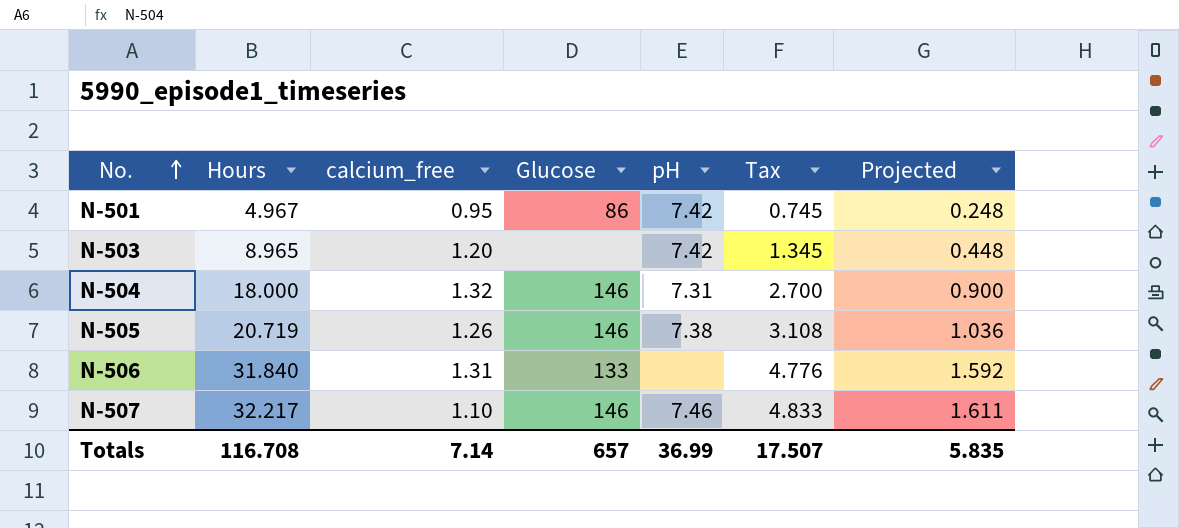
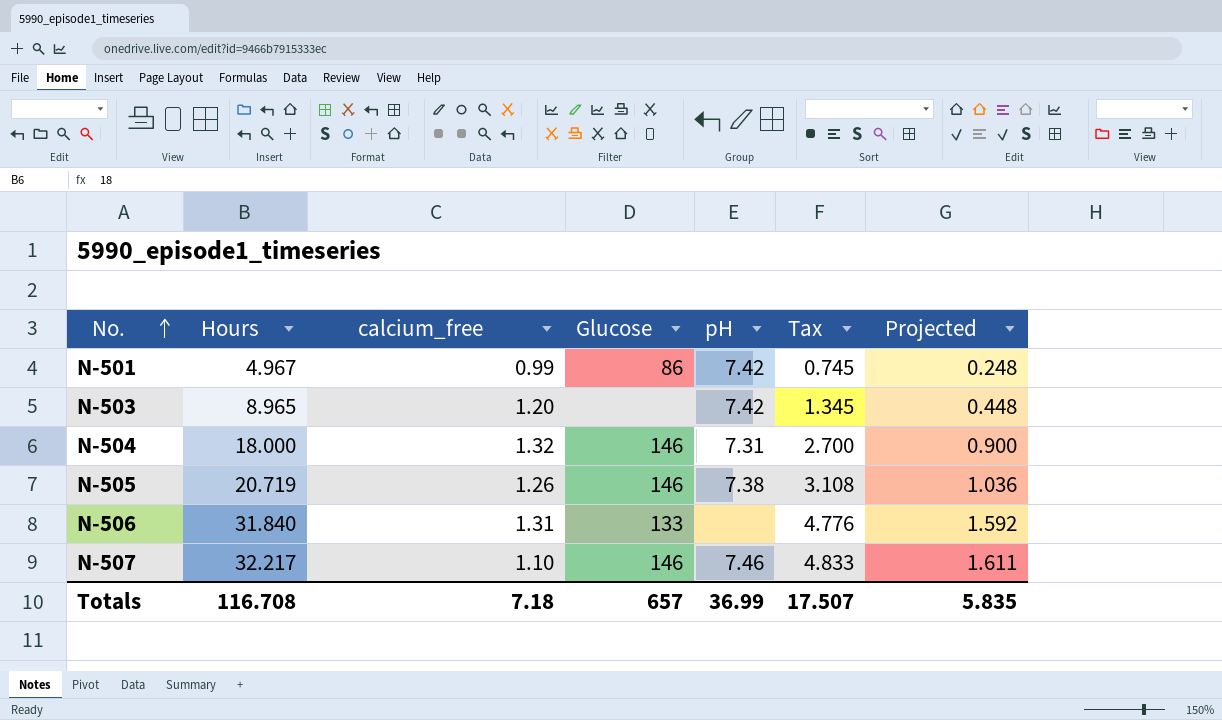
N-501 | calcium_free: 0.95 -> 0.99
Totals | calcium_free: 7.14 -> 7.18

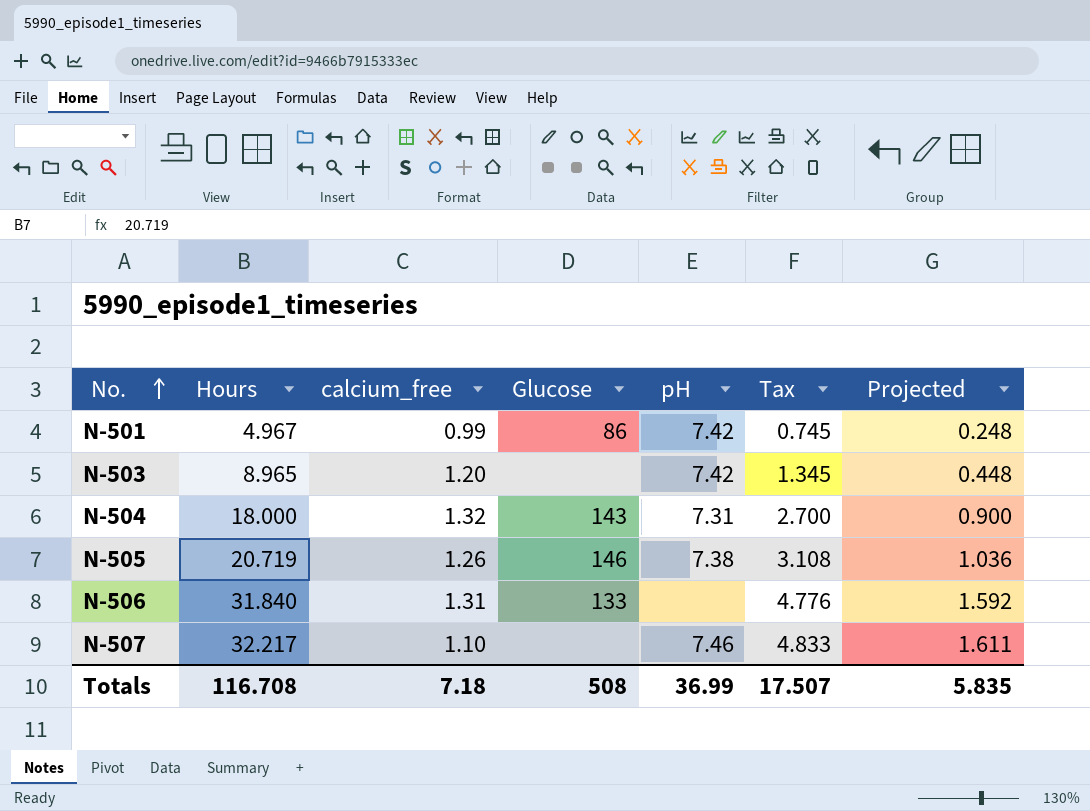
N-504 | Glucose: 146 -> 143
N-507 | Glucose: 146 -> none
Totals | Glucose: 657 -> 508

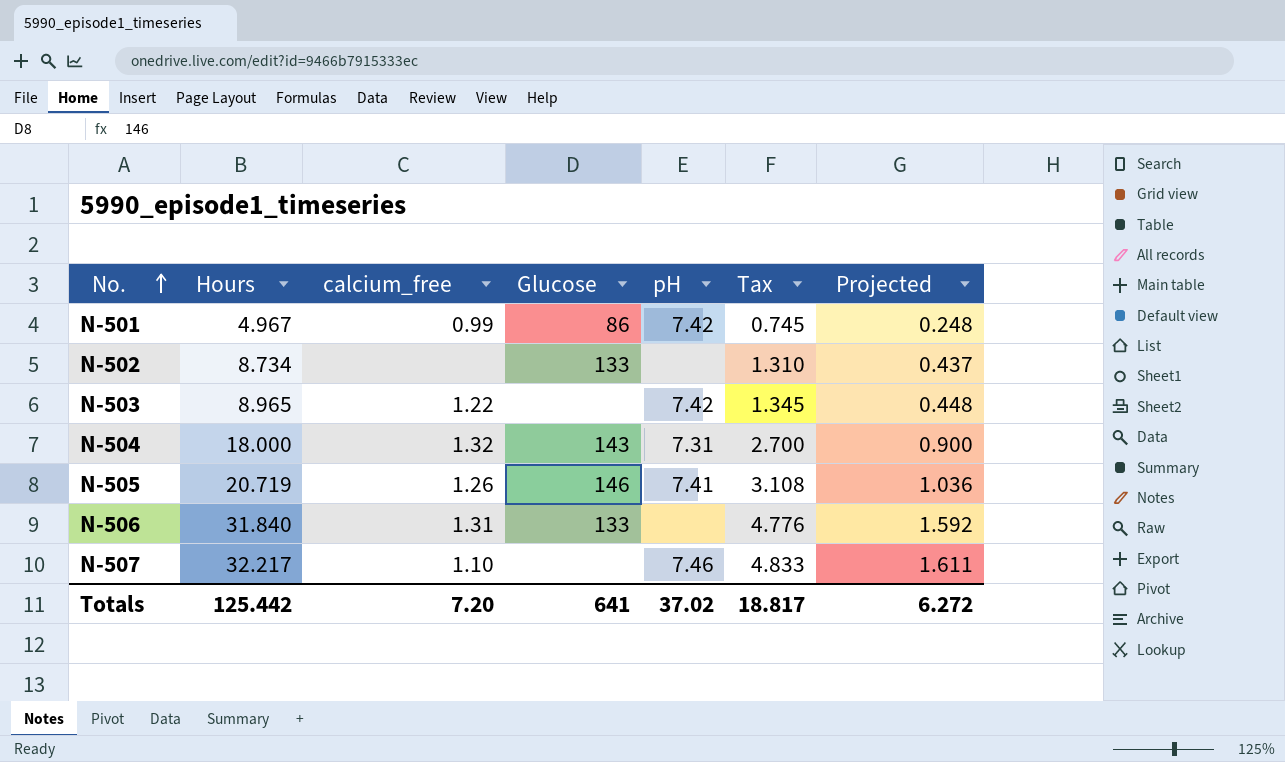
row N-502: none -> 8.734 | none | 133 | none | 1.310 | 0.437
N-503 | calcium_free: 1.20 -> 1.22
N-505 | pH: 7.38 -> 7.41
Totals | Hours: 116.708 -> 125.442
Totals | calcium_free: 7.18 -> 7.20
Totals | Glucose: 508 -> 641
Totals | pH: 36.99 -> 37.02
Totals | Tax: 17.507 -> 18.817
Totals | Projected: 5.835 -> 6.272

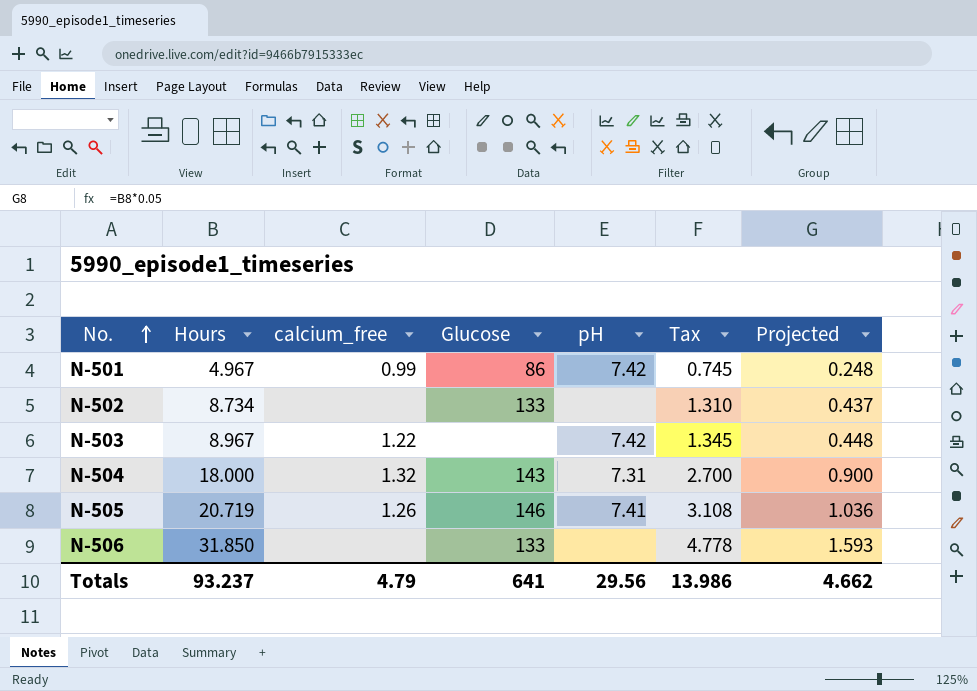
row N-507: 32.217 | 1.10 | none | 7.46 | 4.833 | 1.611 -> none
N-503 | Hours: 8.965 -> 8.967
N-506 | Hours: 31.840 -> 31.850
N-506 | calcium_free: 1.31 -> none
N-506 | Tax: 4.776 -> 4.778
N-506 | Projected: 1.592 -> 1.593
Totals | Hours: 125.442 -> 93.237
Totals | calcium_free: 7.20 -> 4.79
Totals | pH: 37.02 -> 29.56
Totals | Tax: 18.817 -> 13.986
Totals | Projected: 6.272 -> 4.662

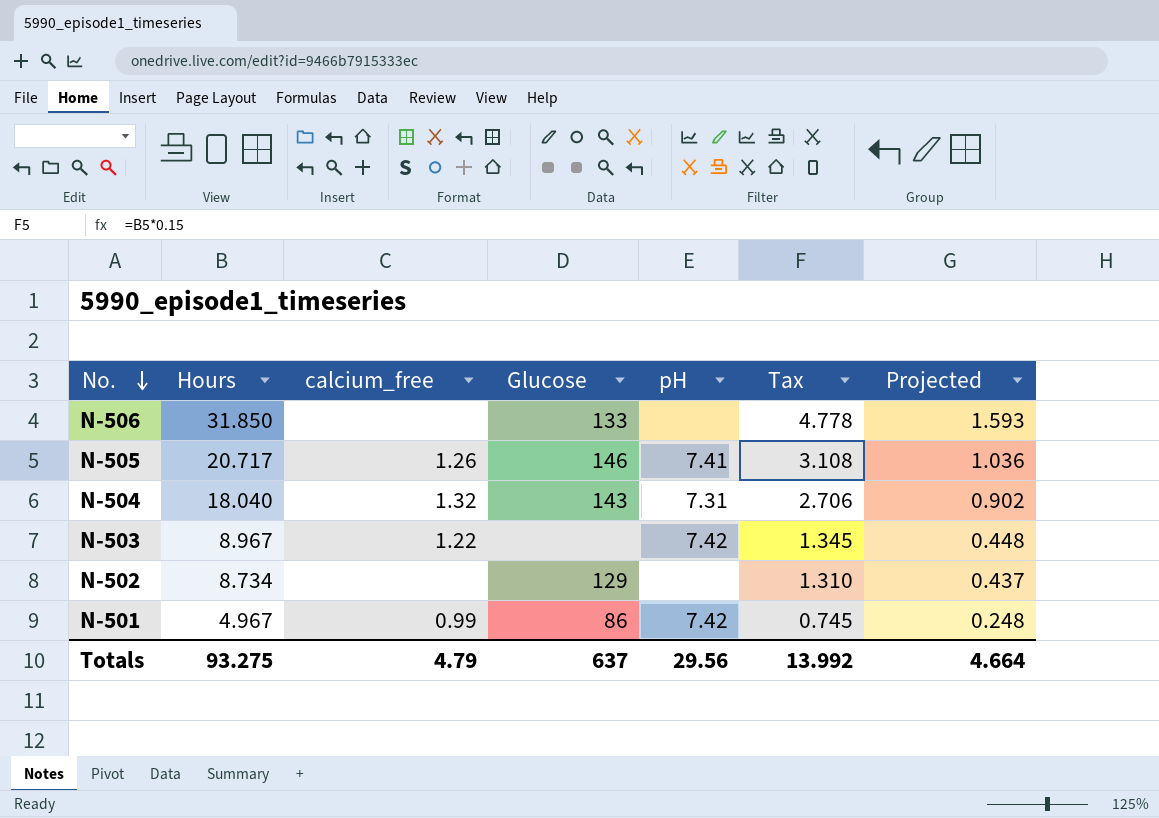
row order: No. ascending -> No. descending
N-505 | Hours: 20.719 -> 20.717
N-504 | Hours: 18.000 -> 18.040
N-504 | Tax: 2.700 -> 2.706
N-504 | Projected: 0.900 -> 0.902
N-502 | Glucose: 133 -> 129
Totals | Hours: 93.237 -> 93.275
Totals | Glucose: 641 -> 637
Totals | Tax: 13.986 -> 13.992
Totals | Projected: 4.662 -> 4.664

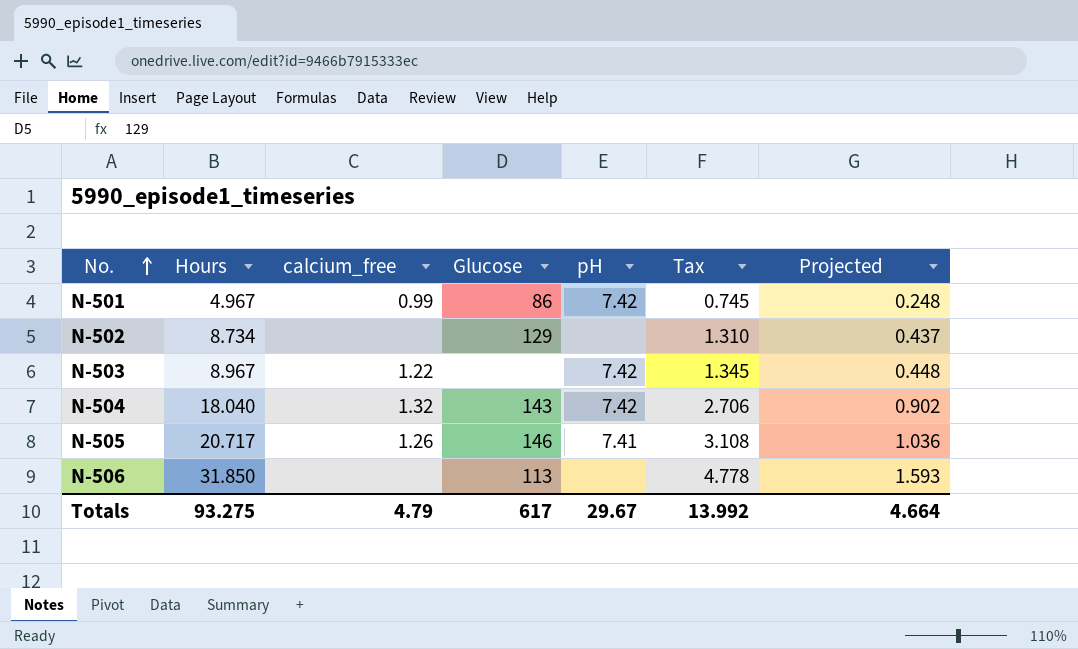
row order: No. descending -> No. ascending
N-504 | pH: 7.31 -> 7.42
N-506 | Glucose: 133 -> 113
Totals | Glucose: 637 -> 617
Totals | pH: 29.56 -> 29.67

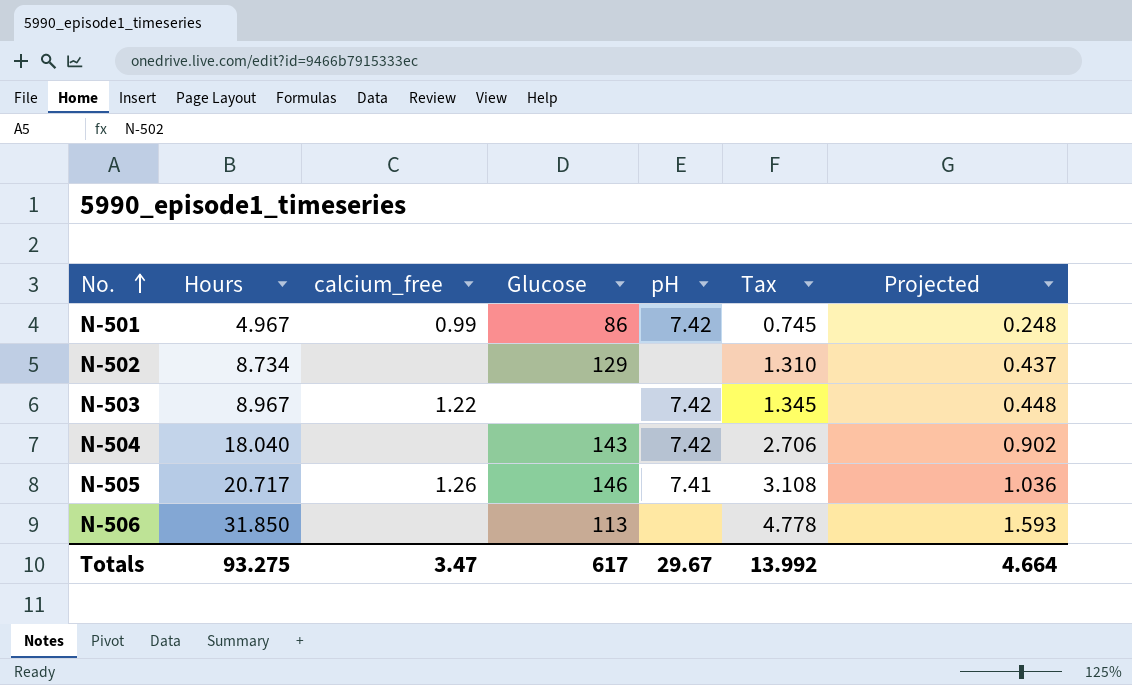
N-504 | calcium_free: 1.32 -> none
Totals | calcium_free: 4.79 -> 3.47

